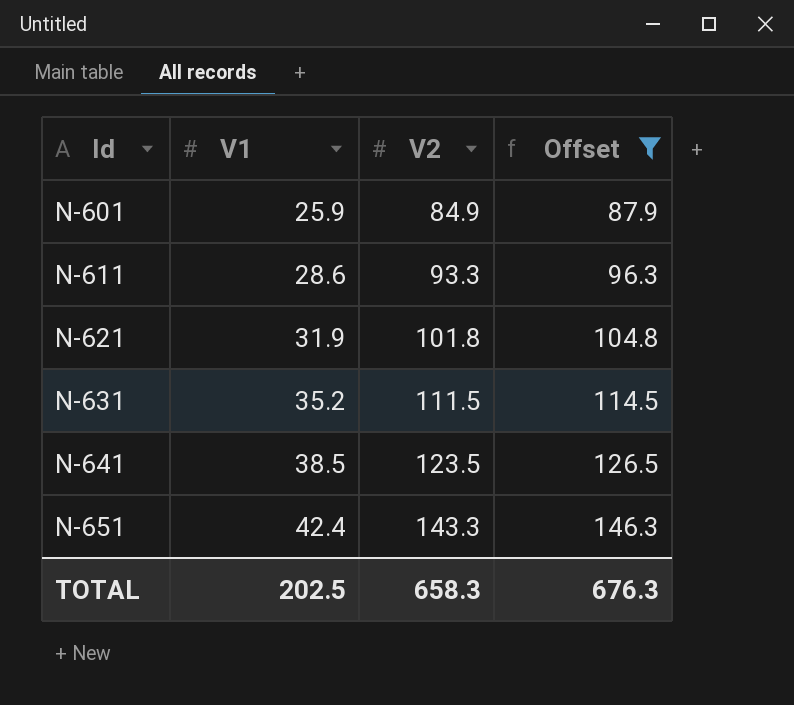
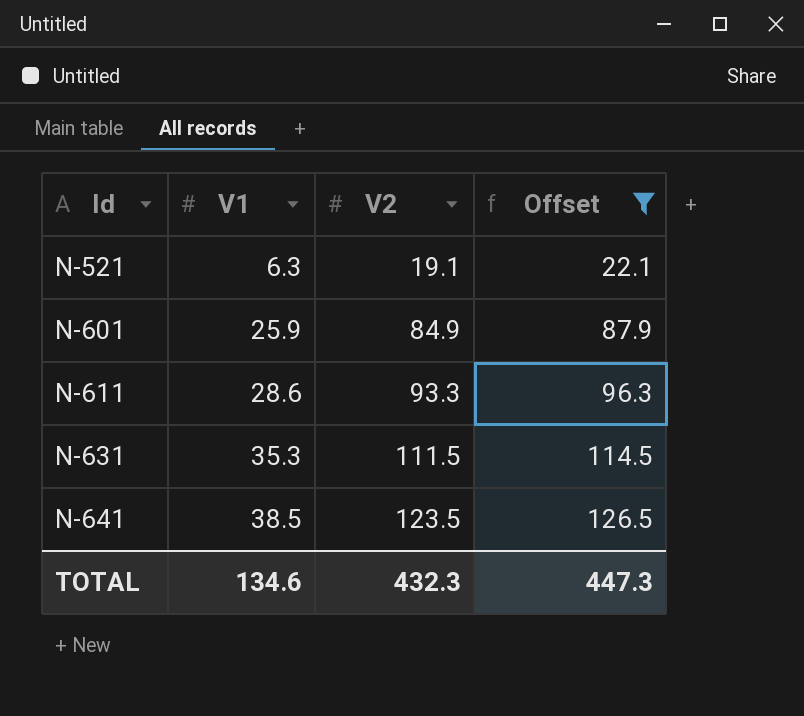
row N-621: 31.9 | 101.8 | 104.8 -> none
row N-651: 42.4 | 143.3 | 146.3 -> none
row N-521: none -> 6.3 | 19.1 | 22.1
N-631 | V1: 35.2 -> 35.3
TOTAL | V1: 202.5 -> 134.6
TOTAL | V2: 658.3 -> 432.3
TOTAL | Offset: 676.3 -> 447.3

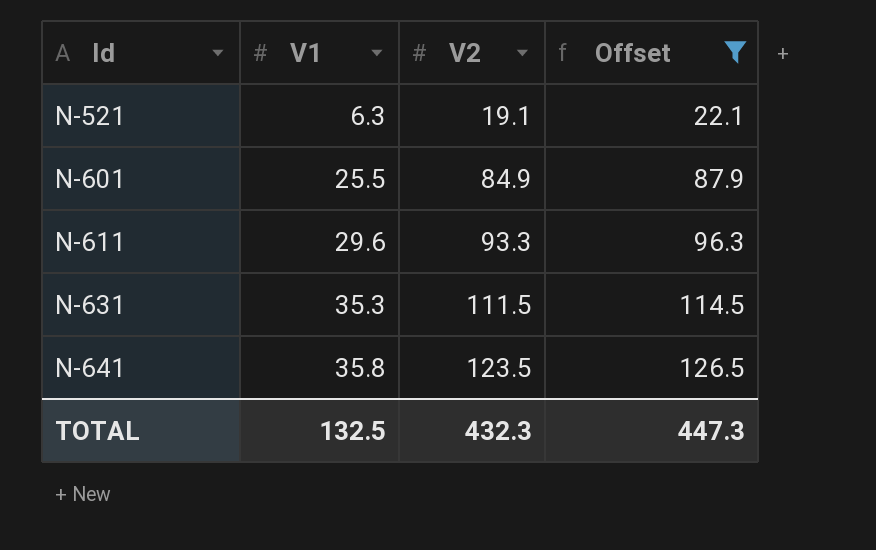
N-601 | V1: 25.9 -> 25.5
N-611 | V1: 28.6 -> 29.6
N-641 | V1: 38.5 -> 35.8
TOTAL | V1: 134.6 -> 132.5

